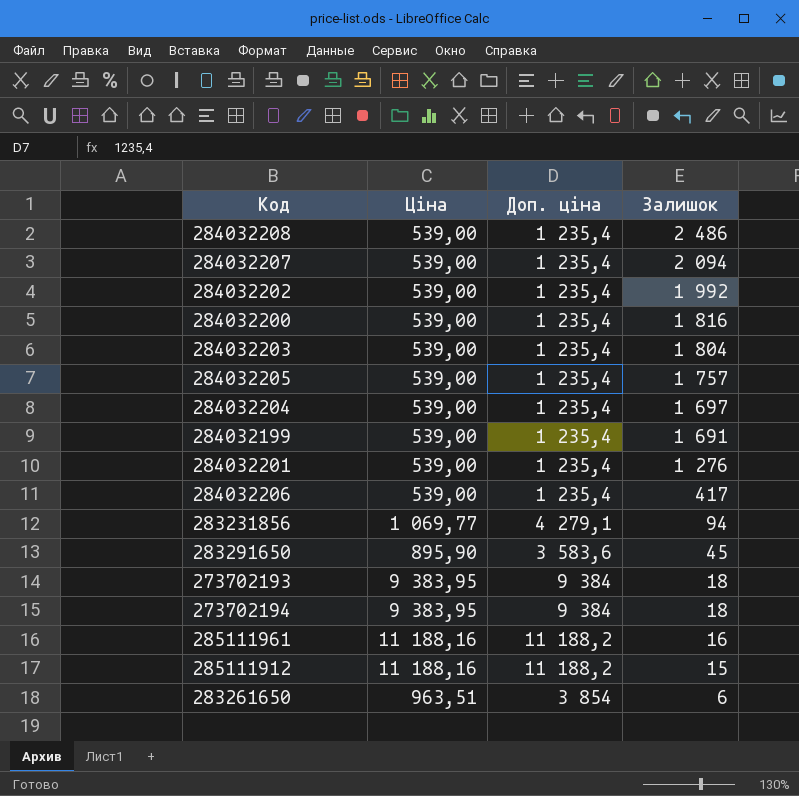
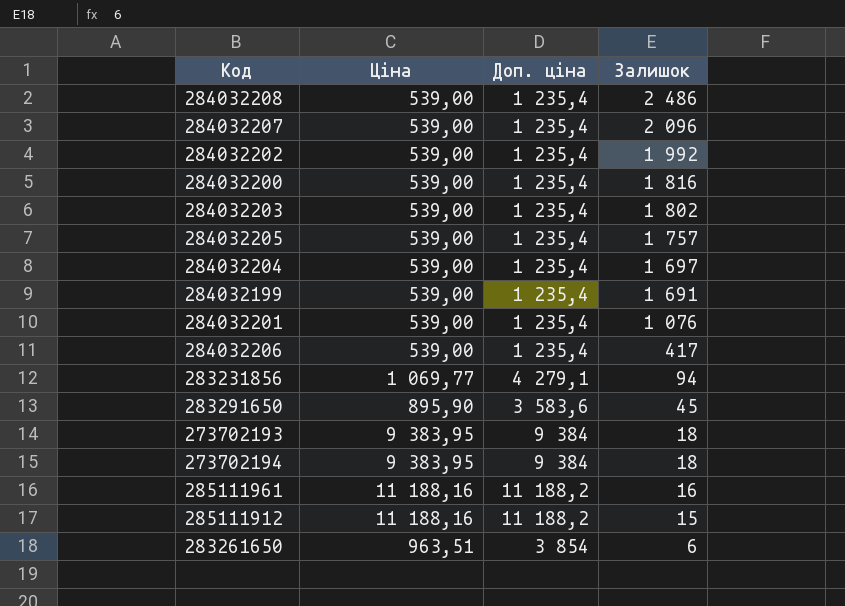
284032207 | Залишок: 2 094 -> 2 096
284032203 | Залишок: 1 804 -> 1 802
284032201 | Залишок: 1 276 -> 1 076

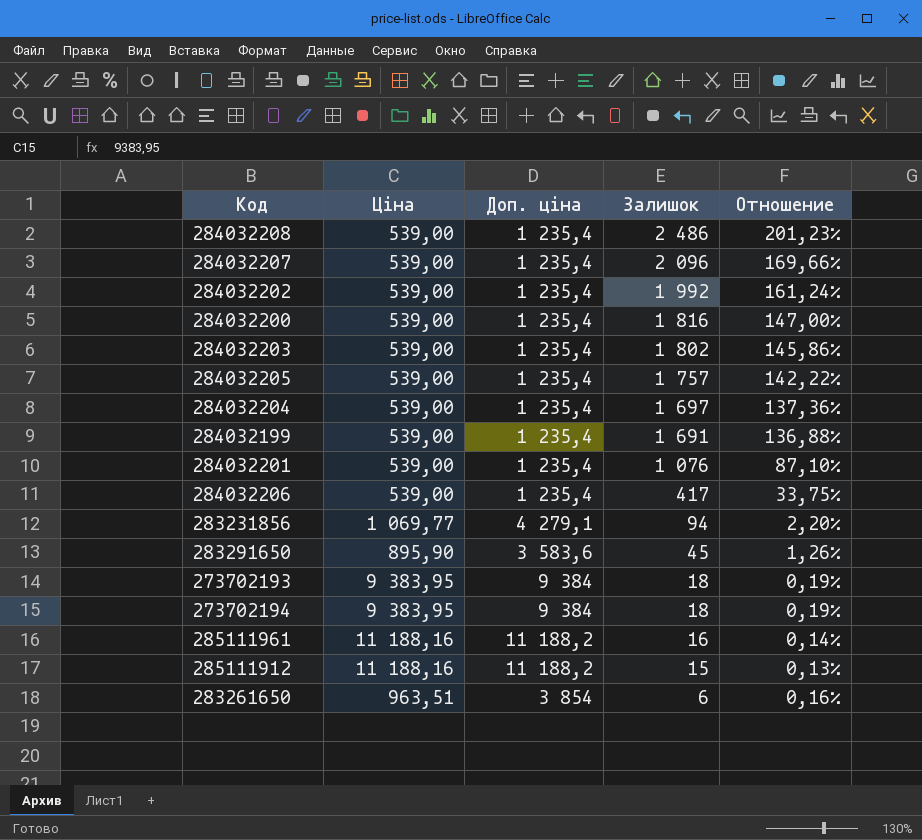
column Отношение | formula: none -> [Залишок] / [Доп. ціна]

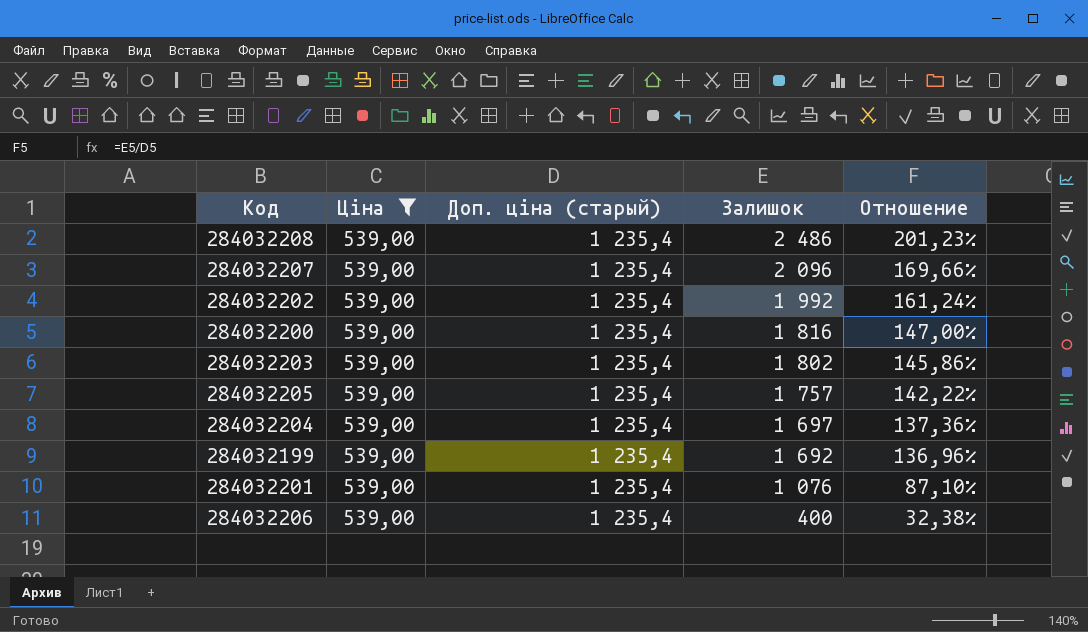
filter: none -> Ціна = 539,00
column name: Доп. ціна -> Доп. ціна (старый)
284032199 | Залишок: 1 691 -> 1 692
284032199 | Отношение: 136,88% -> 136,96%
284032206 | Залишок: 417 -> 400
284032206 | Отношение: 33,75% -> 32,38%

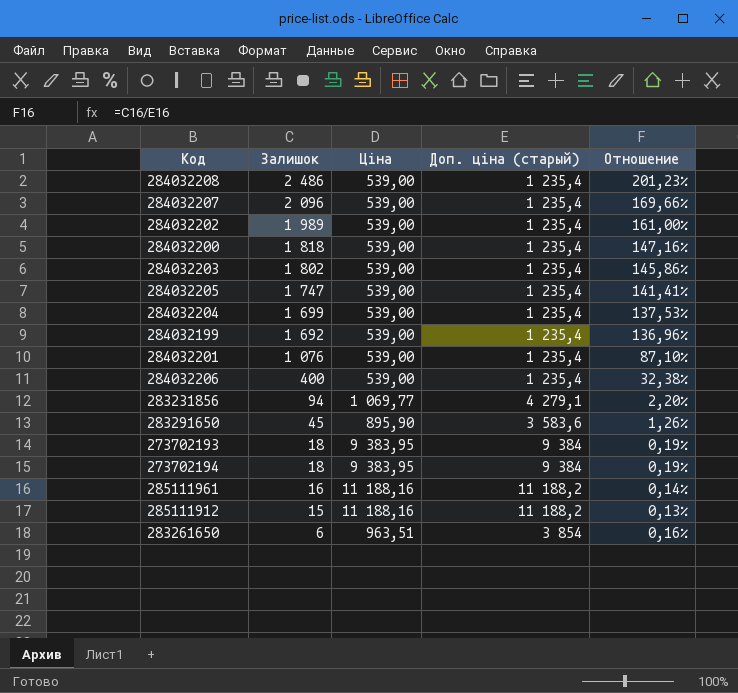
filter: Ціна = 539,00 -> none
column Залишок | position: 4 -> 2
284032202 | Залишок: 1 992 -> 1 989
284032202 | Отношение: 161,24% -> 161,00%
284032200 | Залишок: 1 816 -> 1 818
284032200 | Отношение: 147,00% -> 147,16%
284032205 | Залишок: 1 757 -> 1 747
284032205 | Отношение: 142,22% -> 141,41%
284032204 | Залишок: 1 697 -> 1 699
284032204 | Отношение: 137,36% -> 137,53%

